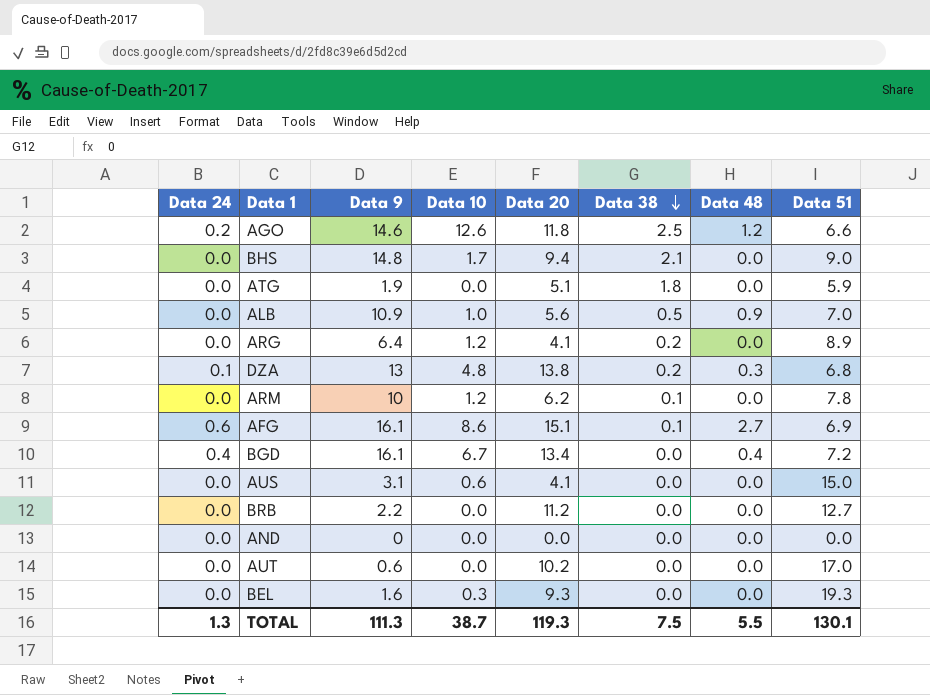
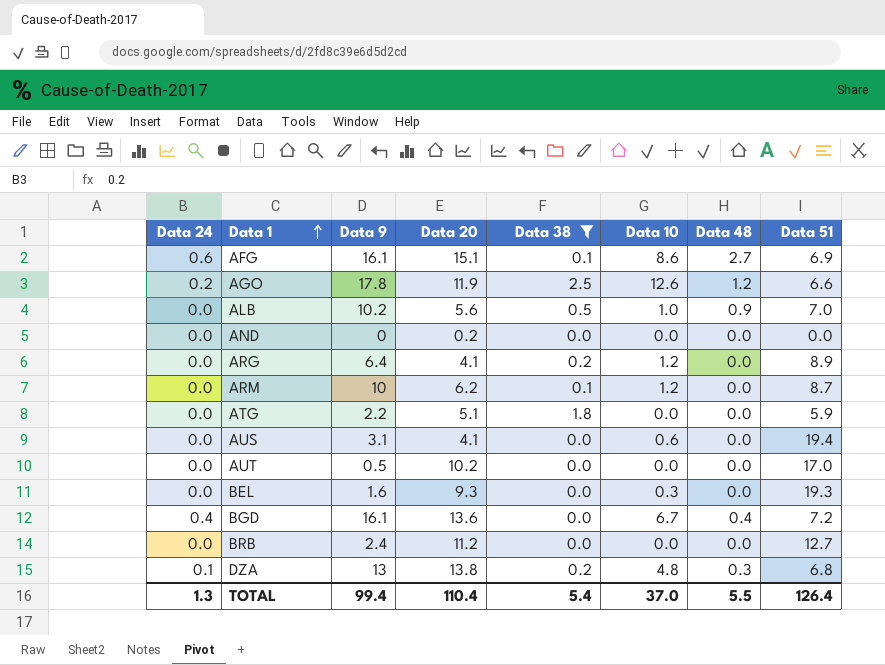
filter: none -> Data 38 != 2.1
row order: Data 38 descending -> Data 1 ascending
column Data 10 | position: 4 -> 6
AGO | Data 9: 14.6 -> 17.8
AGO | Data 20: 11.8 -> 11.9
ALB | Data 9: 10.9 -> 10.2
AND | Data 20: 0.0 -> 0.2
ARM | Data 51: 7.8 -> 8.7
ATG | Data 9: 1.9 -> 2.2
AUS | Data 51: 15.0 -> 19.4
AUT | Data 9: 0.6 -> 0.5
BGD | Data 20: 13.4 -> 13.6
BRB | Data 9: 2.2 -> 2.4
TOTAL | Data 9: 111.3 -> 99.4
TOTAL | Data 20: 119.3 -> 110.4
TOTAL | Data 38: 7.5 -> 5.4
TOTAL | Data 10: 38.7 -> 37.0
TOTAL | Data 51: 130.1 -> 126.4

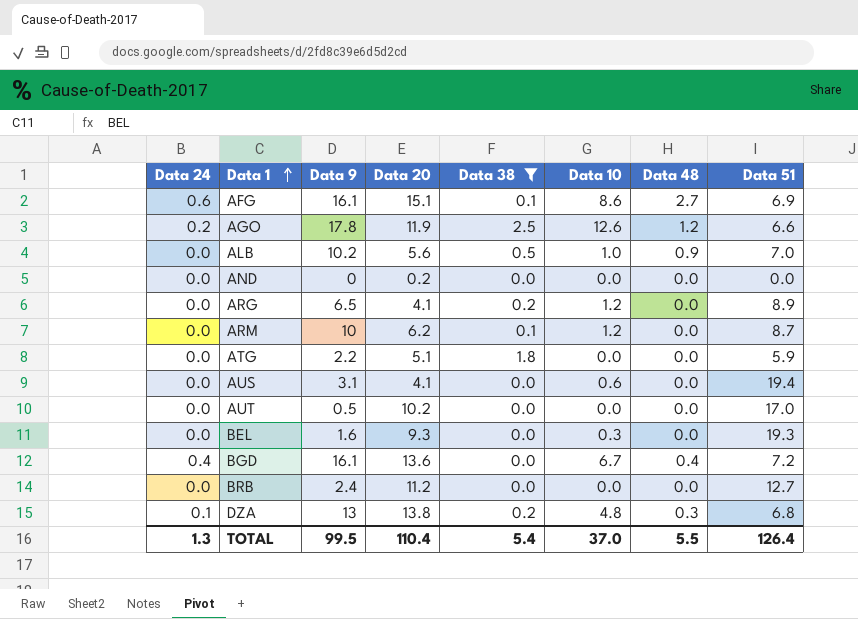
ARG | Data 9: 6.4 -> 6.5
TOTAL | Data 9: 99.4 -> 99.5

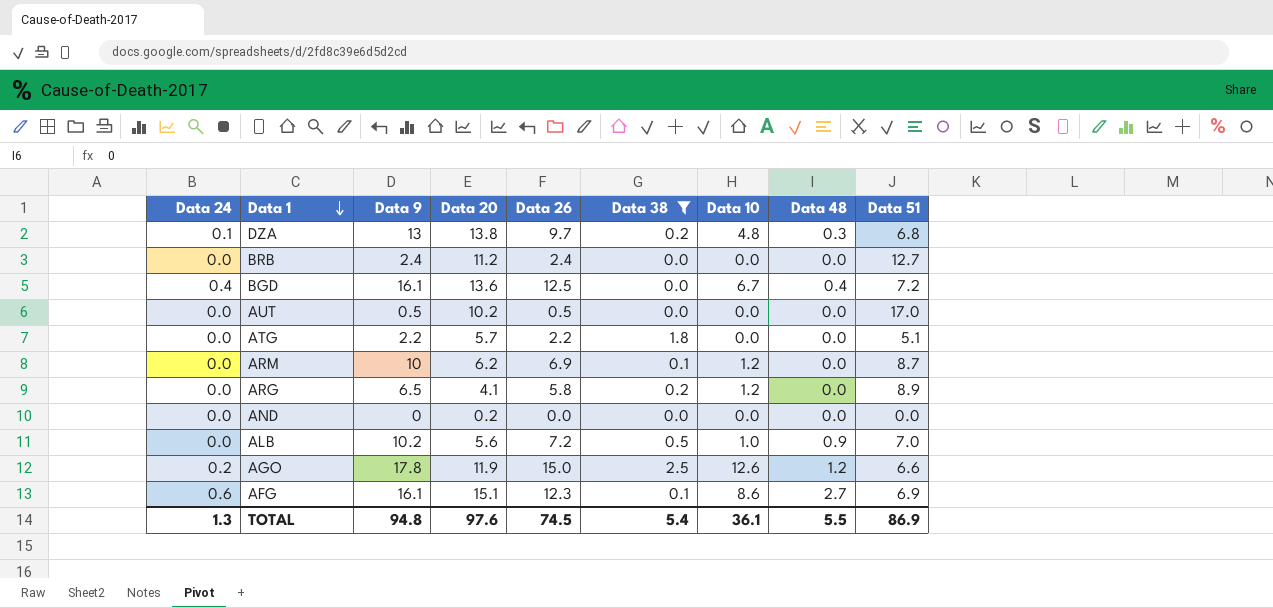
row order: Data 1 ascending -> Data 1 descending
column Data 26 | position: none -> 5
row AUS: 0.0 | 3.1 | 4.1 | 0.0 | 0.6 | 0.0 | 19.4 -> none
row BEL: 0.0 | 1.6 | 9.3 | 0.0 | 0.3 | 0.0 | 19.3 -> none
ATG | Data 20: 5.1 -> 5.7
ATG | Data 51: 5.9 -> 5.1
TOTAL | Data 9: 99.5 -> 94.8
TOTAL | Data 20: 110.4 -> 97.6
TOTAL | Data 10: 37.0 -> 36.1
TOTAL | Data 51: 126.4 -> 86.9

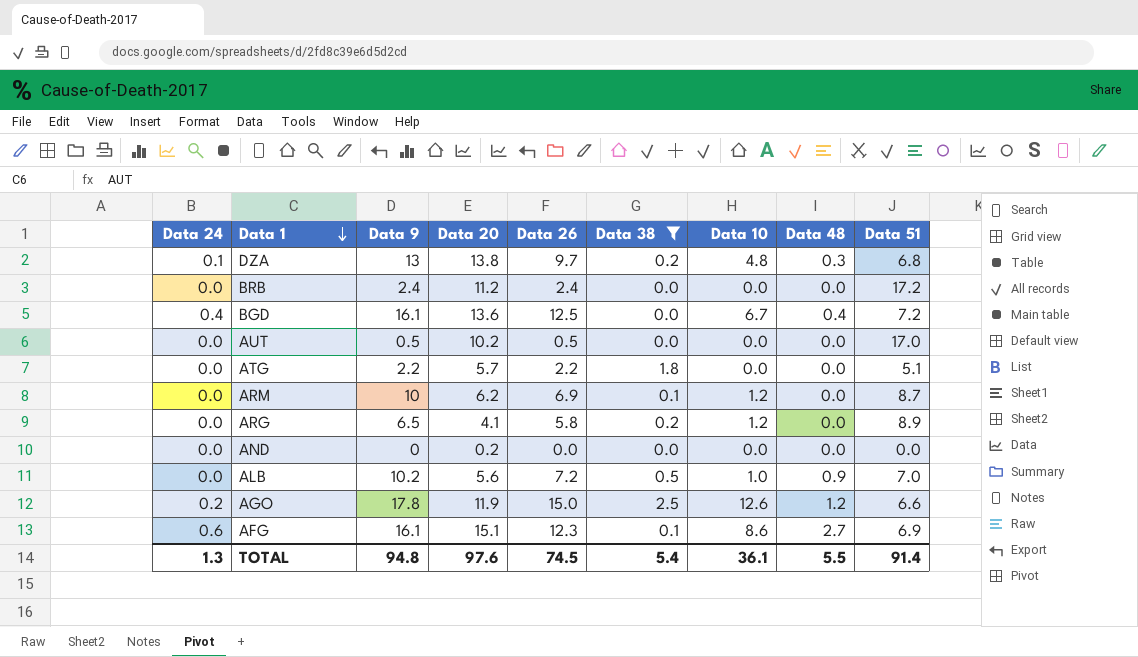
BRB | Data 51: 12.7 -> 17.2
TOTAL | Data 51: 86.9 -> 91.4

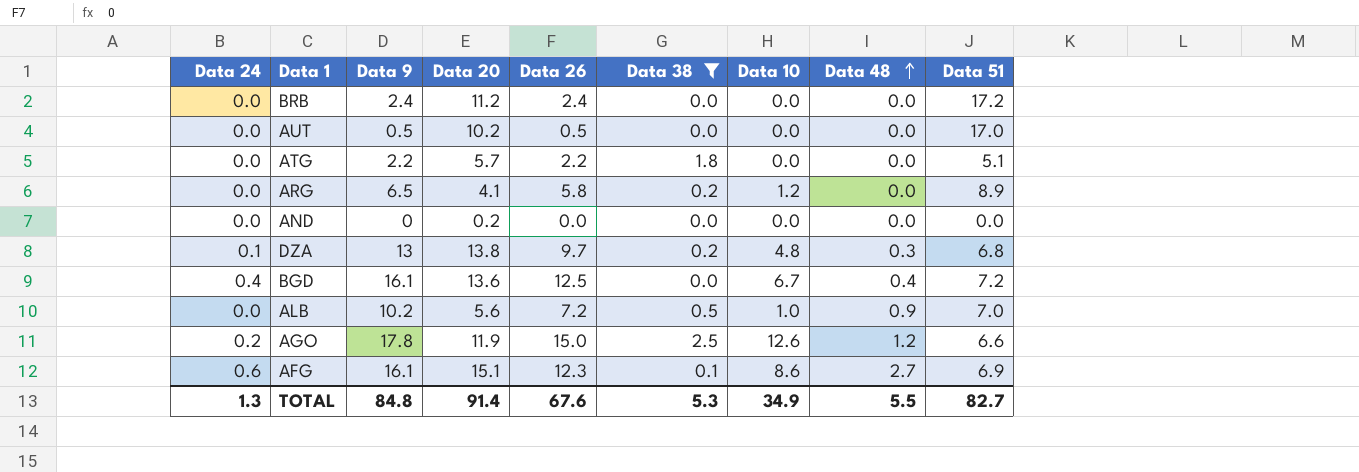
row order: Data 1 descending -> Data 48 ascending
row ARM: 0.0 | 10 | 6.2 | 6.9 | 0.1 | 1.2 | 0.0 | 8.7 -> none
TOTAL | Data 9: 94.8 -> 84.8
TOTAL | Data 20: 97.6 -> 91.4
TOTAL | Data 26: 74.5 -> 67.6
TOTAL | Data 38: 5.4 -> 5.3
TOTAL | Data 10: 36.1 -> 34.9
TOTAL | Data 51: 91.4 -> 82.7

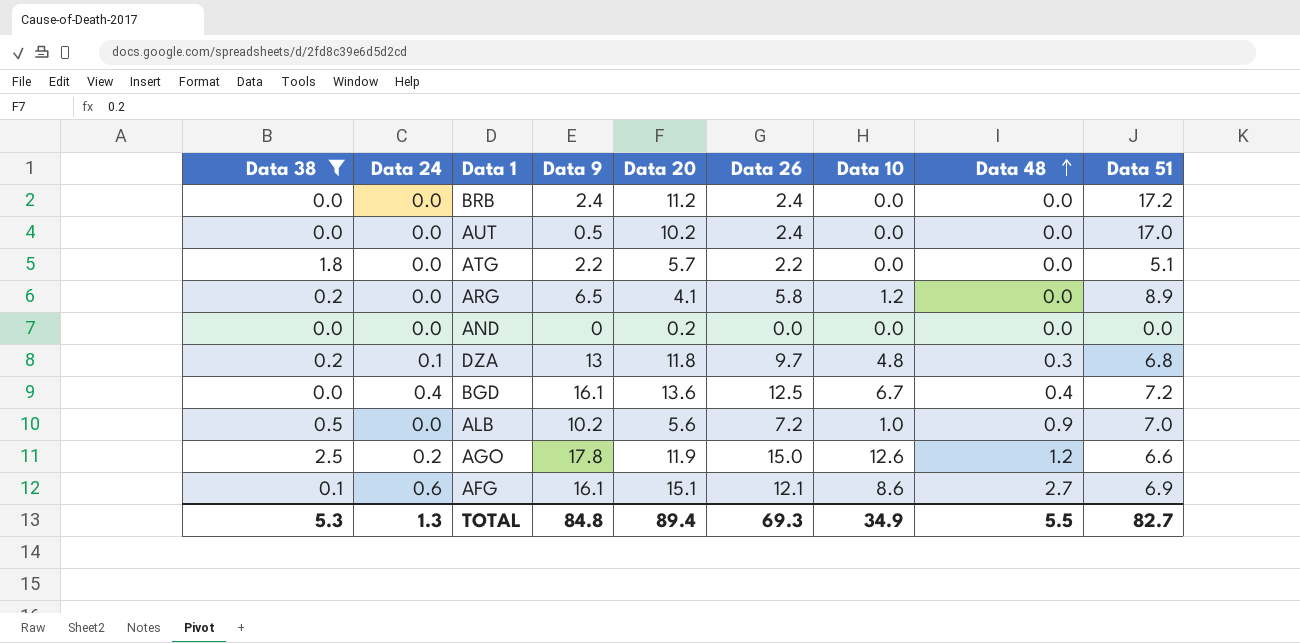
column Data 38 | position: 6 -> 1
AUT | Data 26: 0.5 -> 2.4
DZA | Data 20: 13.8 -> 11.8
AFG | Data 26: 12.3 -> 12.1
TOTAL | Data 20: 91.4 -> 89.4
TOTAL | Data 26: 67.6 -> 69.3

